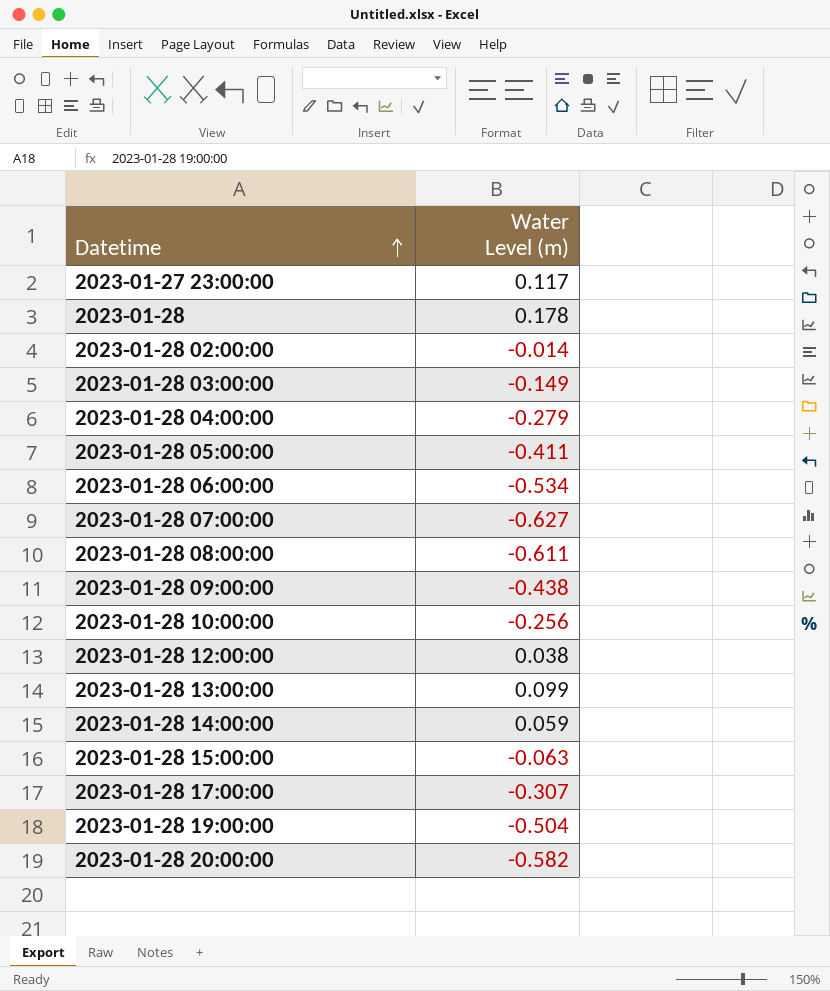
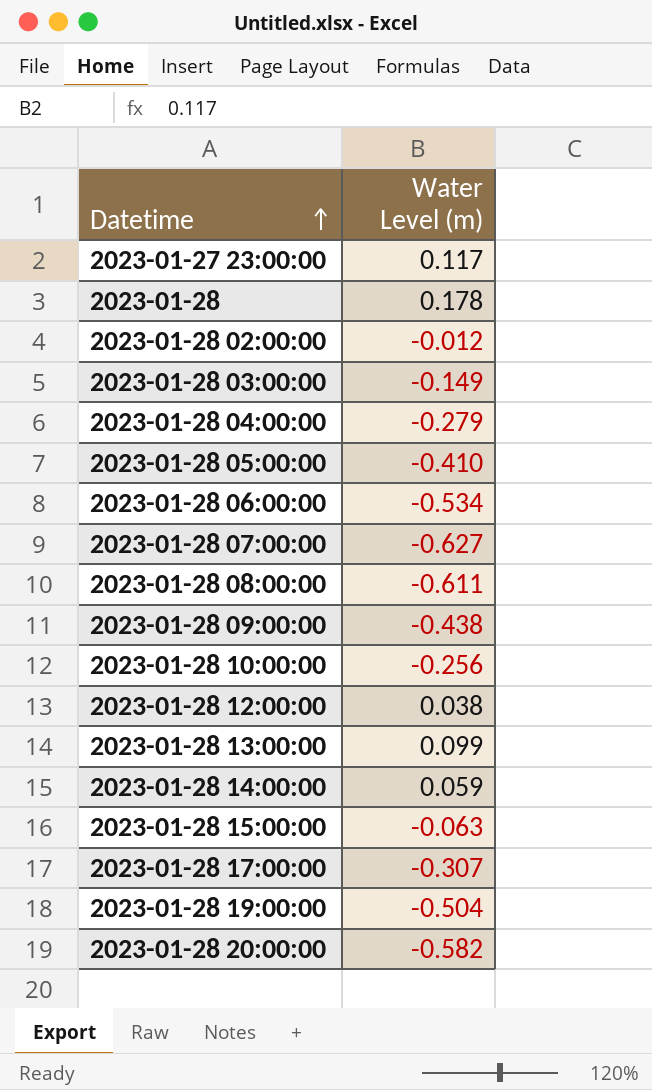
2023-01-28 02:00:00 | Water Level (m): -0.014 -> -0.012
2023-01-28 05:00:00 | Water Level (m): -0.411 -> -0.410

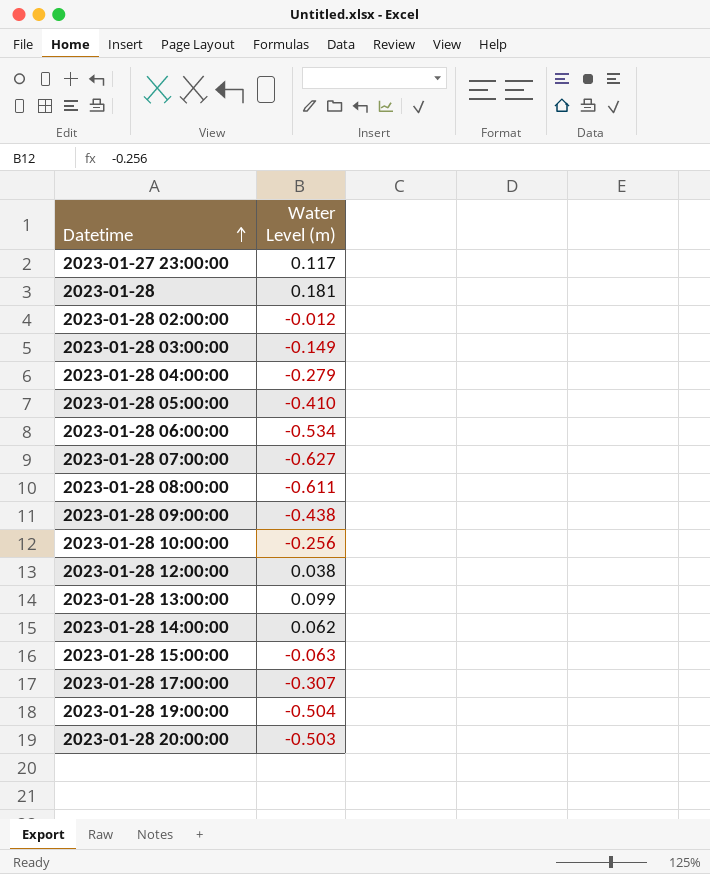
2023-01-28 | Water Level (m): 0.178 -> 0.181
2023-01-28 14:00:00 | Water Level (m): 0.059 -> 0.062
2023-01-28 20:00:00 | Water Level (m): -0.582 -> -0.503

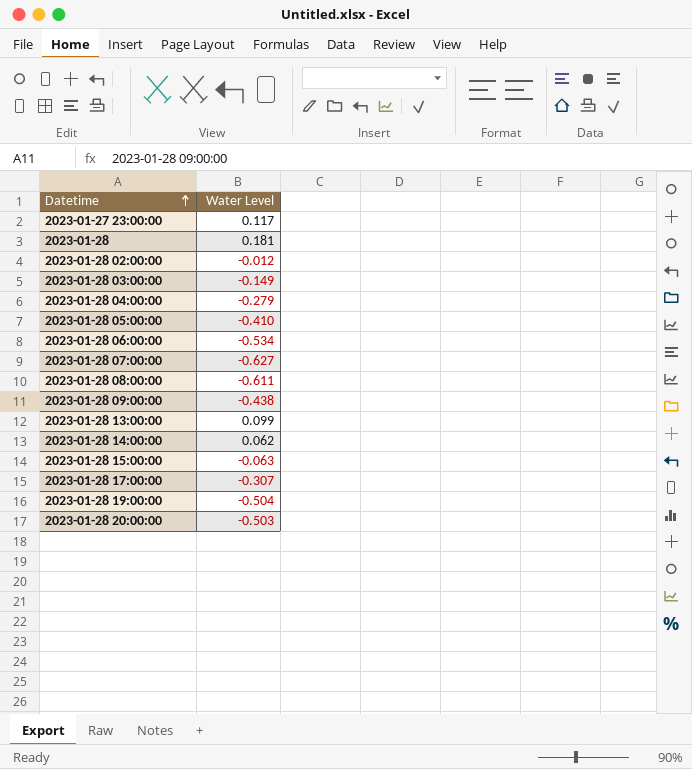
column name: Water Level (m) -> Water Level
row 2023-01-28 10:00:00: -0.256 -> none
row 2023-01-28 12:00:00: 0.038 -> none

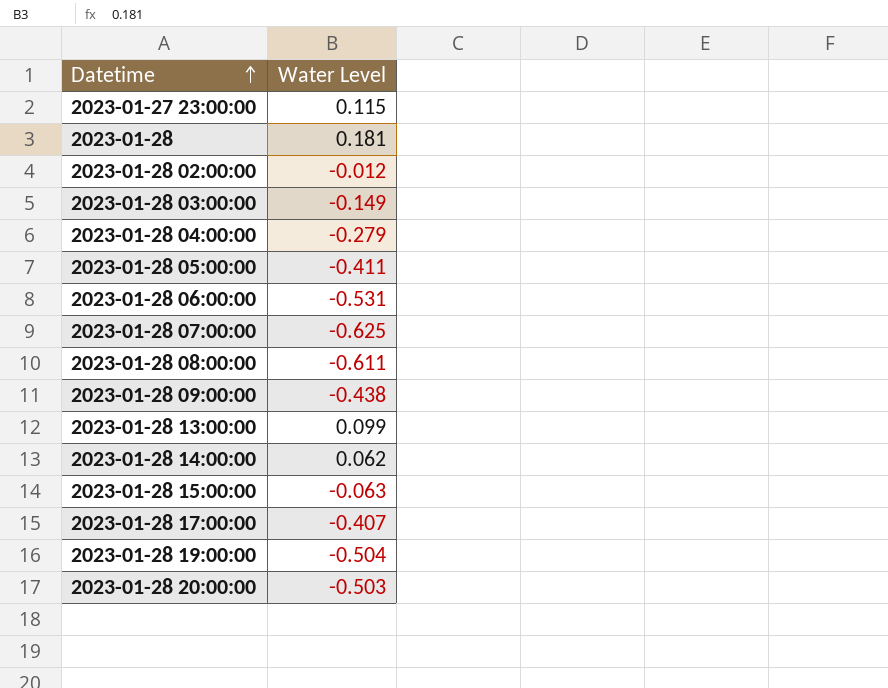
2023-01-27 23:00:00 | Water Level: 0.117 -> 0.115
2023-01-28 05:00:00 | Water Level: -0.410 -> -0.411
2023-01-28 06:00:00 | Water Level: -0.534 -> -0.531
2023-01-28 07:00:00 | Water Level: -0.627 -> -0.625
2023-01-28 17:00:00 | Water Level: -0.307 -> -0.407

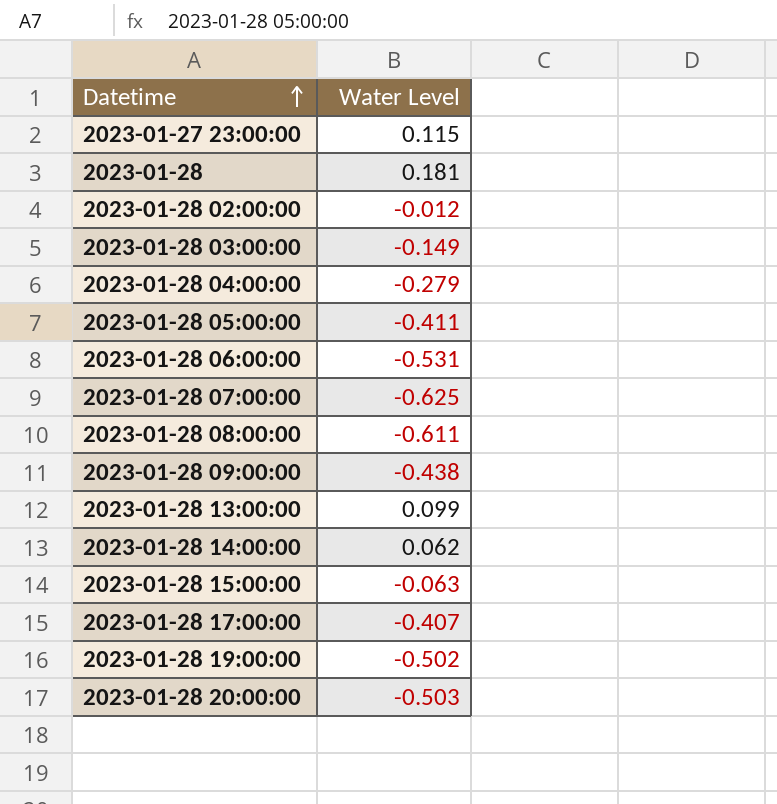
2023-01-28 19:00:00 | Water Level: -0.504 -> -0.502

